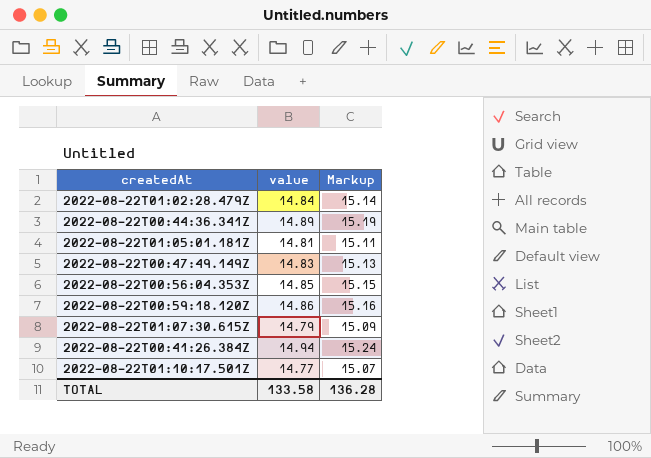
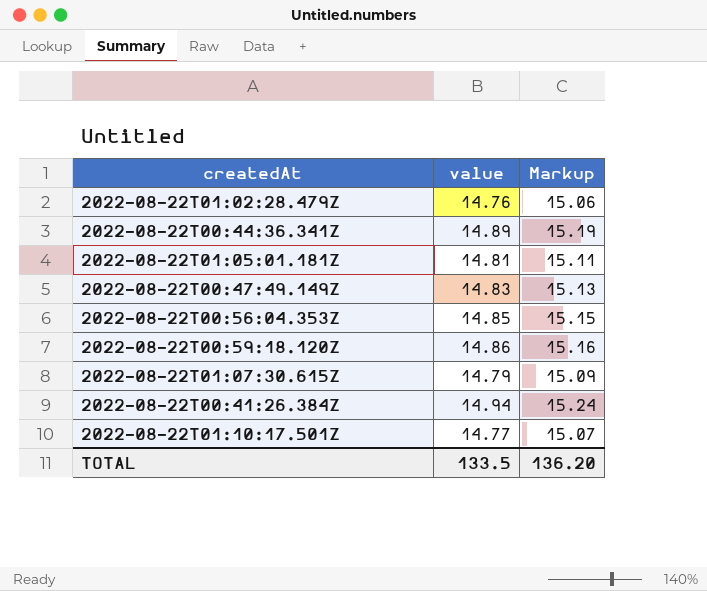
2022-08-22T01:02:28.479Z | value: 14.84 -> 14.76
2022-08-22T01:02:28.479Z | Markup: 15.14 -> 15.06
TOTAL | value: 133.58 -> 133.5
TOTAL | Markup: 136.28 -> 136.20

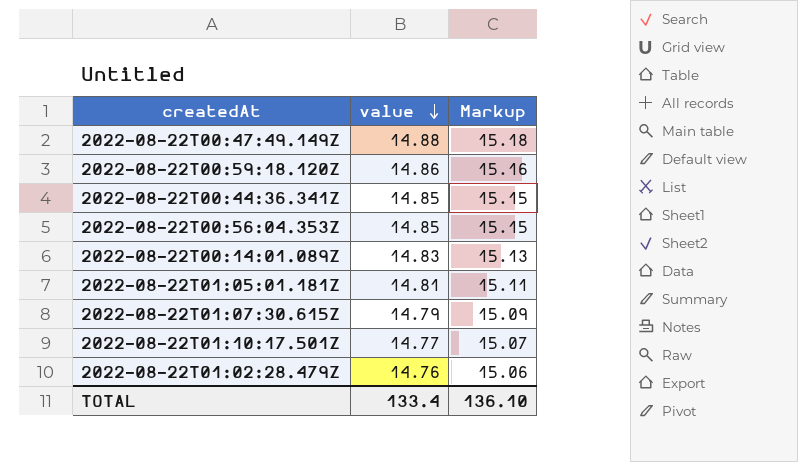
row order: none -> value descending
row 2022-08-22T00:41:26.384Z: 14.94 | 15.24 -> none
2022-08-22T00:47:49.149Z | value: 14.83 -> 14.88
2022-08-22T00:47:49.149Z | Markup: 15.13 -> 15.18
2022-08-22T00:44:36.341Z | value: 14.89 -> 14.85
2022-08-22T00:44:36.341Z | Markup: 15.19 -> 15.15
row 2022-08-22T00:14:01.089Z: none -> 14.83 | 15.13
TOTAL | value: 133.5 -> 133.4
TOTAL | Markup: 136.20 -> 136.10

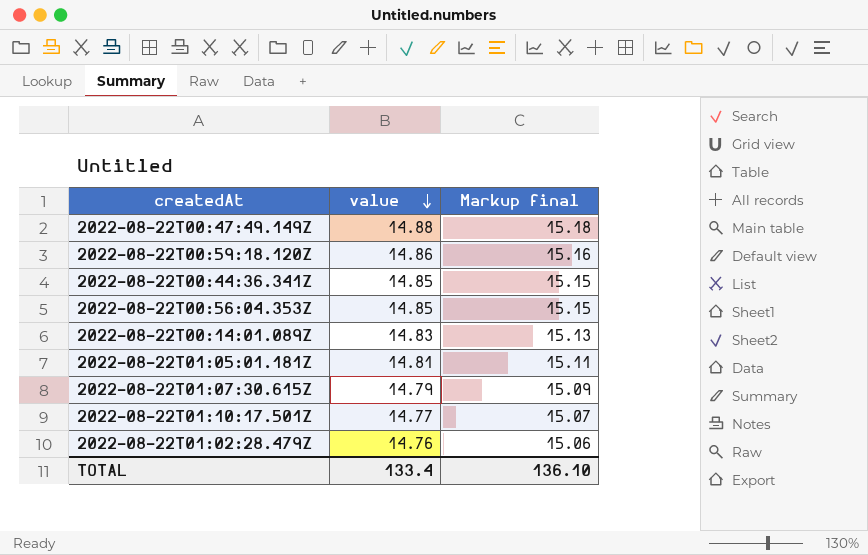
column name: Markup -> Markup final

